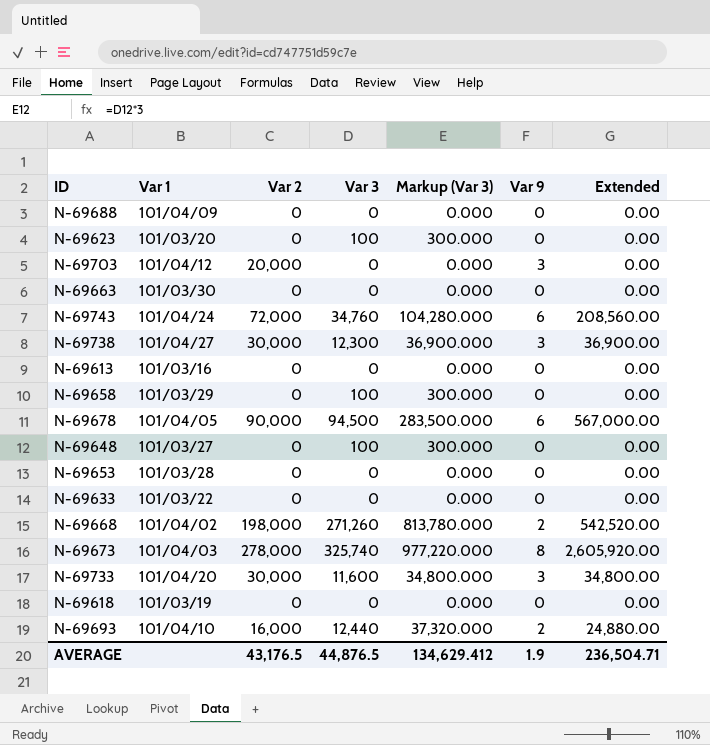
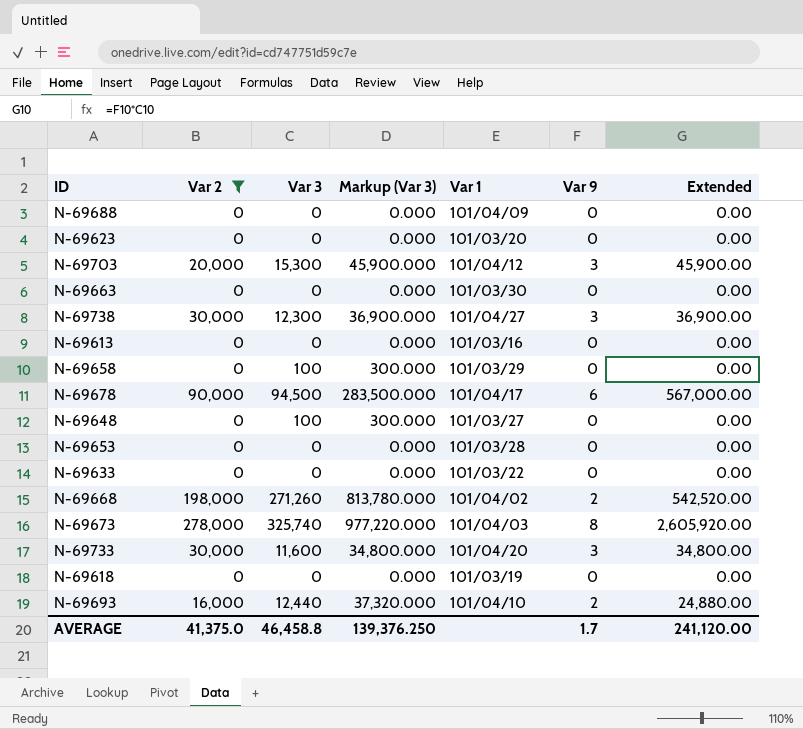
filter: none -> Var 2 != 72,000
column Var 1 | position: 2 -> 5
N-69623 | Var 3: 100 -> 0
N-69623 | Markup (Var 3): 300.000 -> 0.000
N-69703 | Var 3: 0 -> 15,300
N-69703 | Markup (Var 3): 0.000 -> 45,900.000
N-69703 | Extended: 0.00 -> 45,900.00
N-69678 | Var 1: 101/04/05 -> 101/04/17
AVERAGE | Var 2: 43,176.5 -> 41,375.0
AVERAGE | Var 3: 44,876.5 -> 46,458.8
AVERAGE | Markup (Var 3): 134,629.412 -> 139,376.250
AVERAGE | Var 9: 1.9 -> 1.7
AVERAGE | Extended: 236,504.71 -> 241,120.00

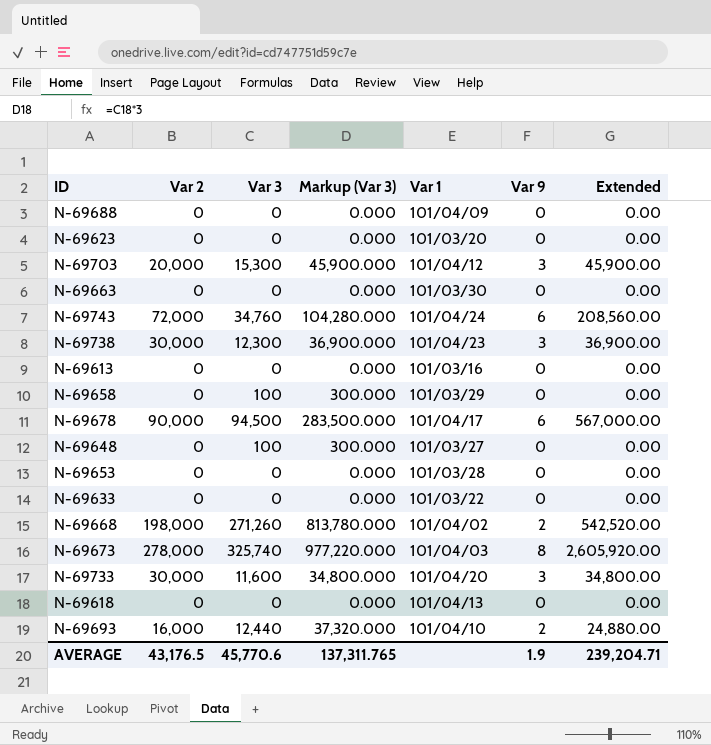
filter: Var 2 != 72,000 -> none
N-69738 | Var 1: 101/04/27 -> 101/04/23
N-69618 | Var 1: 101/03/19 -> 101/04/13
AVERAGE | Var 2: 41,375.0 -> 43,176.5
AVERAGE | Var 3: 46,458.8 -> 45,770.6
AVERAGE | Markup (Var 3): 139,376.250 -> 137,311.765
AVERAGE | Var 9: 1.7 -> 1.9
AVERAGE | Extended: 241,120.00 -> 239,204.71

